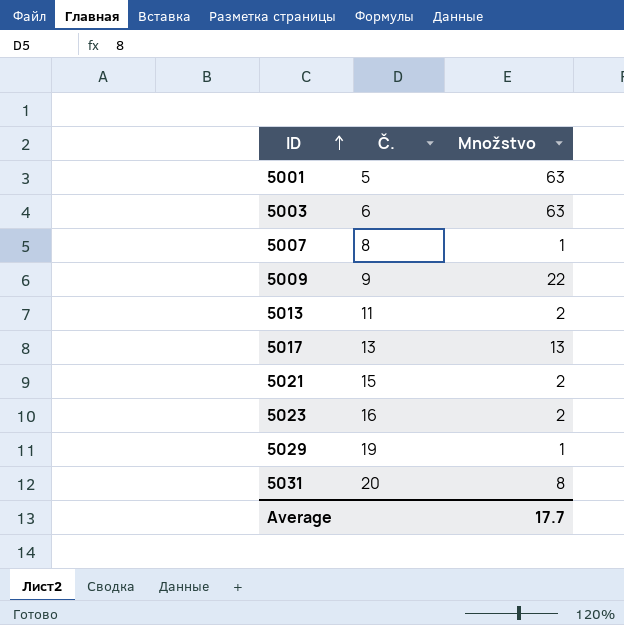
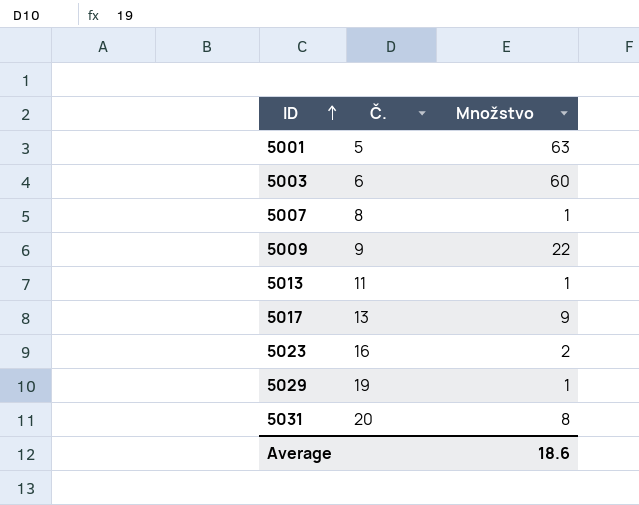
row 5021: 15 | 2 -> none
5003 | Množstvo: 63 -> 60
5013 | Množstvo: 2 -> 1
5017 | Množstvo: 13 -> 9
Average | Množstvo: 17.7 -> 18.6

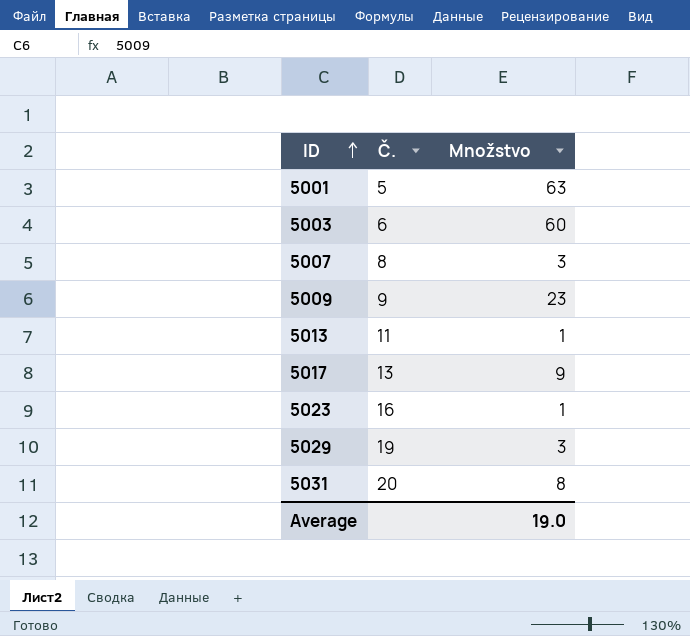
5007 | Množstvo: 1 -> 3
5009 | Množstvo: 22 -> 23
5023 | Množstvo: 2 -> 1
5029 | Množstvo: 1 -> 3
Average | Množstvo: 18.6 -> 19.0

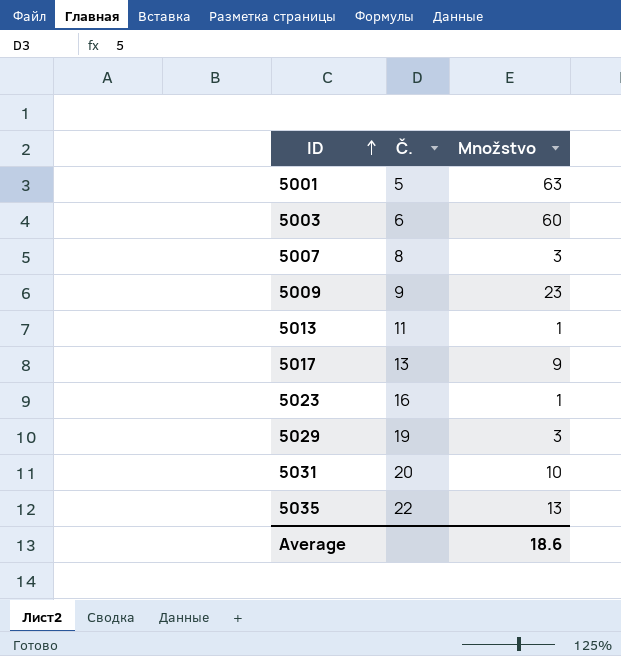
5031 | Množstvo: 8 -> 10
row 5035: none -> 22 | 13
Average | Množstvo: 19.0 -> 18.6

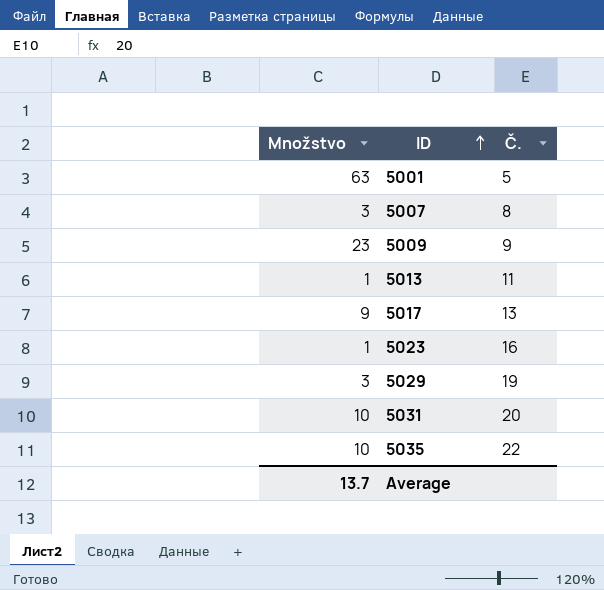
column Množstvo | position: 3 -> 1
row 5003: 6 | 60 -> none
5035 | Množstvo: 13 -> 10
Average | Množstvo: 18.6 -> 13.7

